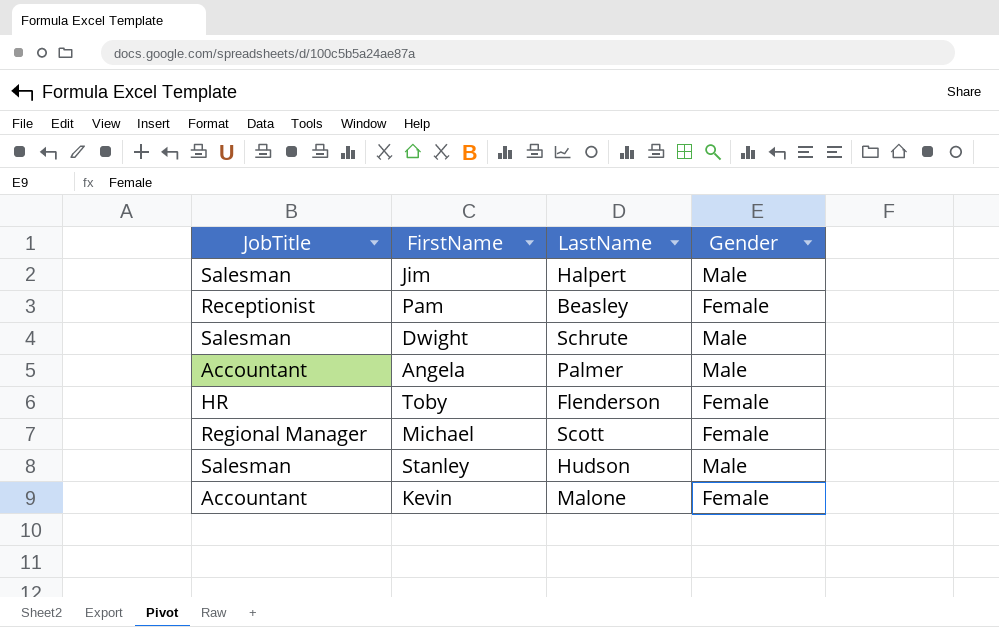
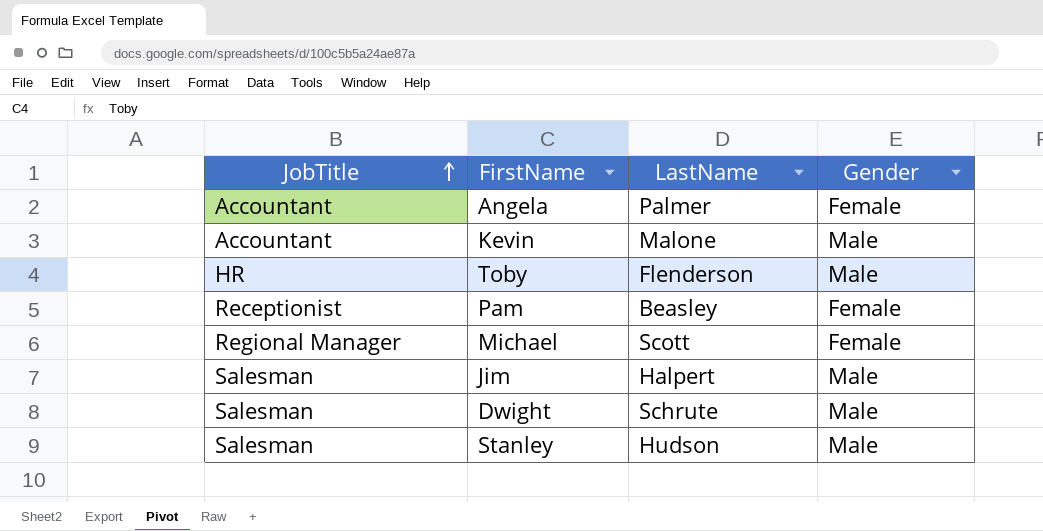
row order: none -> JobTitle ascending
Angela | Gender: Male -> Female
Kevin | Gender: Female -> Male
Toby | Gender: Female -> Male

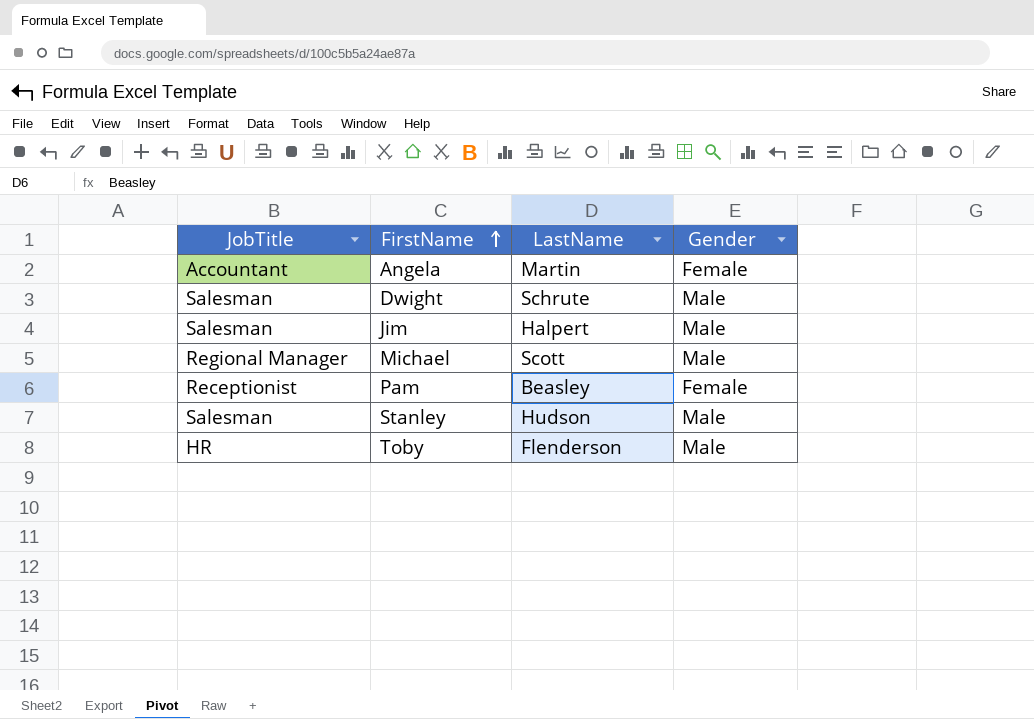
row order: JobTitle ascending -> FirstName ascending
row Kevin: Accountant | Malone | Male -> none
Angela | LastName: Palmer -> Martin
Michael | Gender: Female -> Male

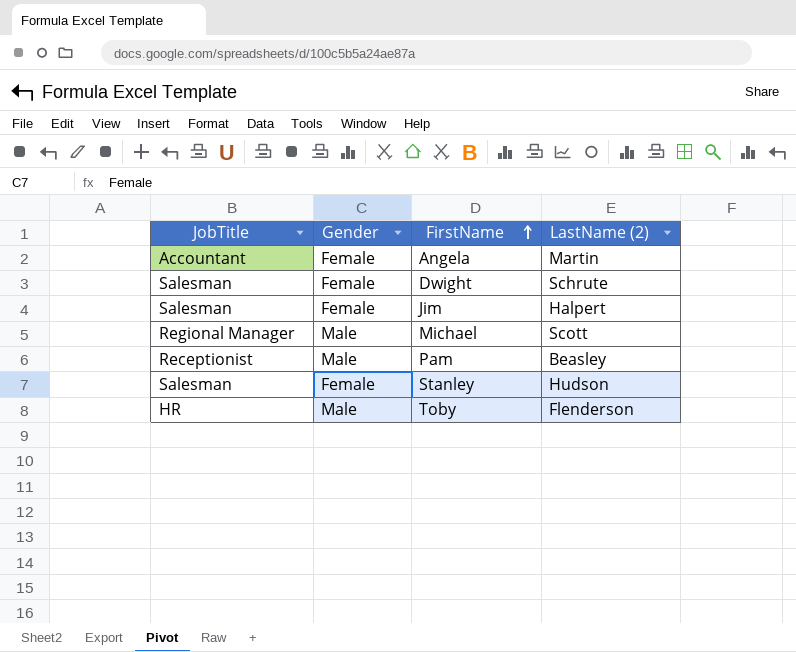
column Gender | position: 4 -> 2
column name: LastName -> LastName (2)
Dwight | Gender: Male -> Female
Jim | Gender: Male -> Female
Pam | Gender: Female -> Male
Stanley | Gender: Male -> Female

